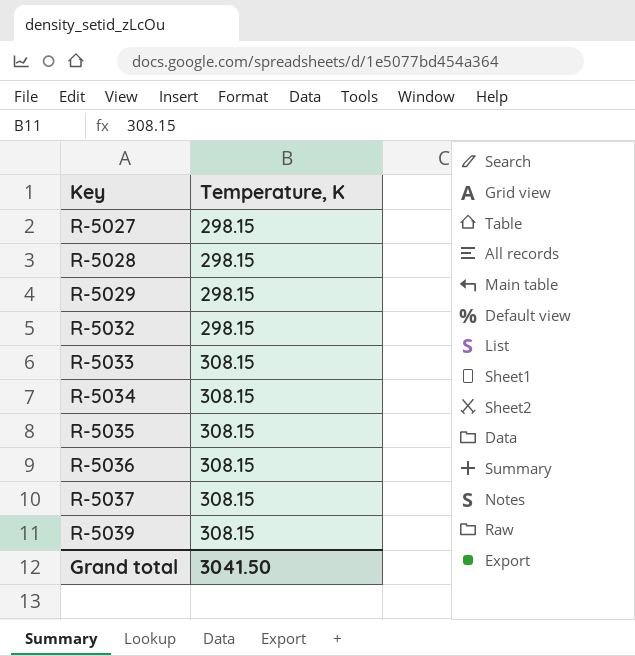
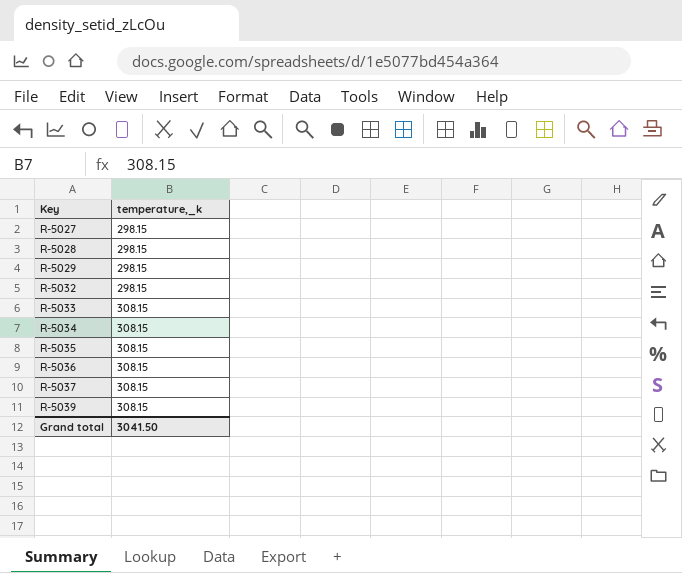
column name: Temperature, K -> temperature,_k

